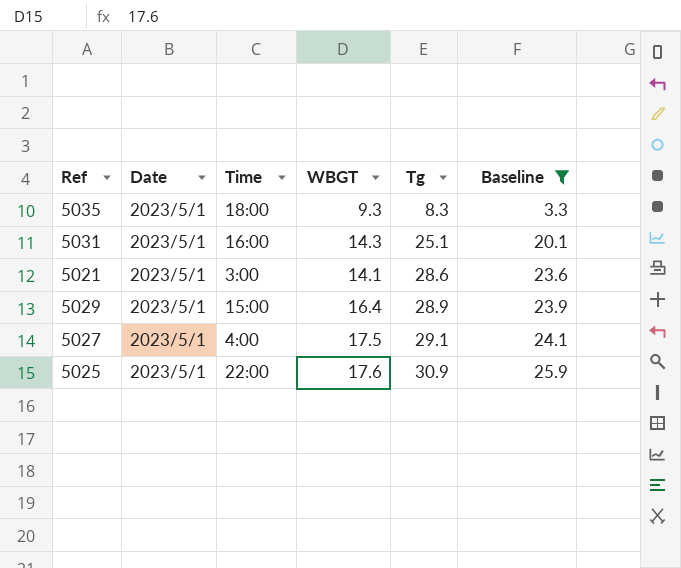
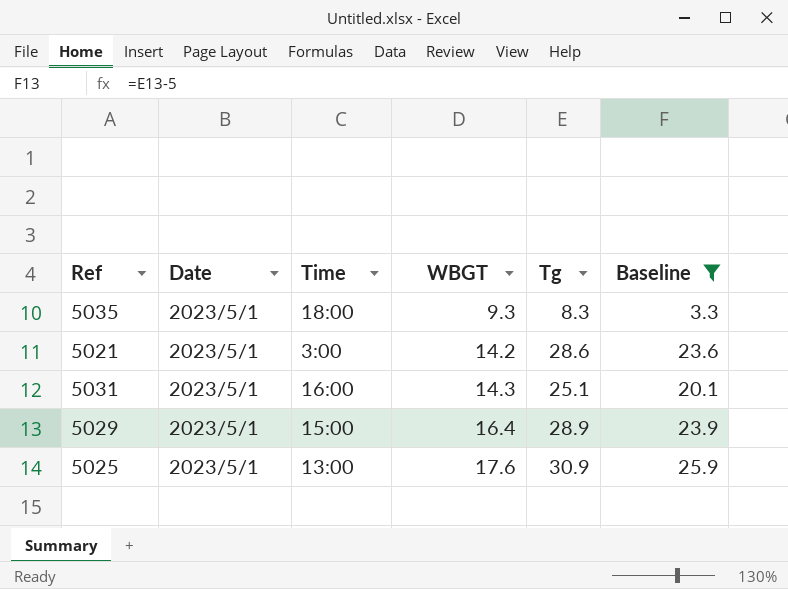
row order: Tg ascending -> WBGT ascending
row 5027: 2023/5/1 | 4:00 | 17.5 | 29.1 | 24.1 -> none
5021 | WBGT: 14.1 -> 14.2
5025 | Time: 22:00 -> 13:00

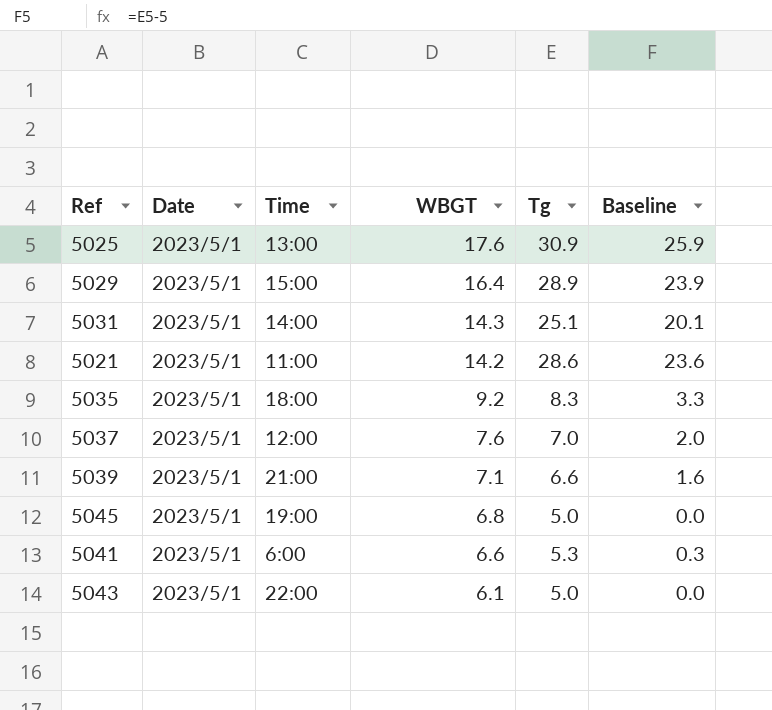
filter: Baseline >= 3.3 -> none
row order: WBGT ascending -> WBGT descending
5031 | Time: 16:00 -> 14:00
5021 | Time: 3:00 -> 11:00
5035 | WBGT: 9.3 -> 9.2

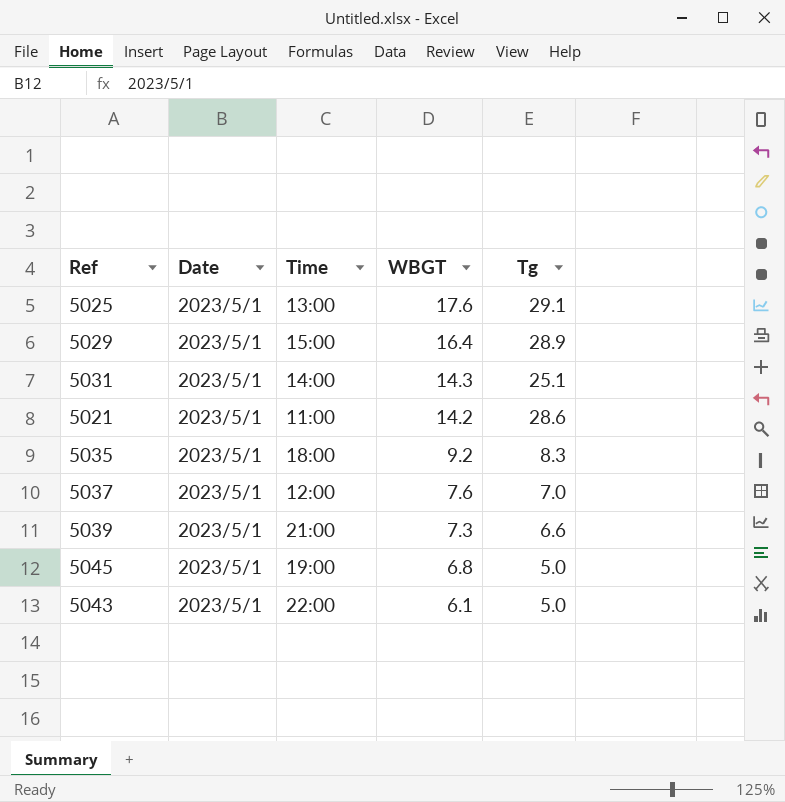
column Baseline | formula: [Tg] - 5 -> none
row 5041: 2023/5/1 | 6:00 | 6.6 | 5.3 | 0.3 -> none
5025 | Tg: 30.9 -> 29.1
5039 | WBGT: 7.1 -> 7.3

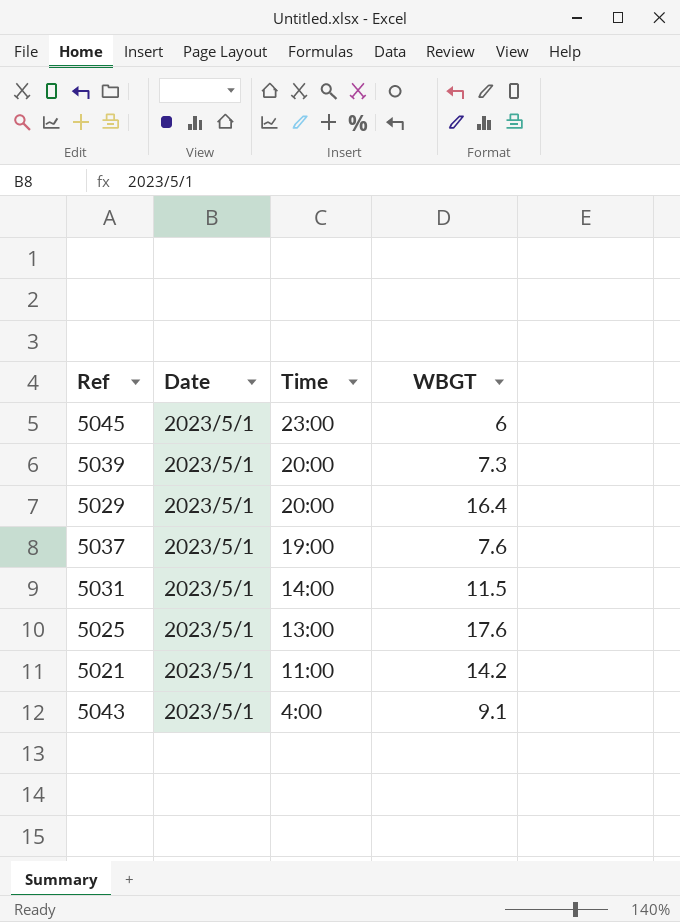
row order: WBGT descending -> Time descending
column Tg | position: 5 -> none
row 5035: 2023/5/1 | 18:00 | 9.2 | 8.3 -> none
5045 | Time: 19:00 -> 23:00
5045 | WBGT: 6.8 -> 6
5039 | Time: 21:00 -> 20:00
5029 | Time: 15:00 -> 20:00
5037 | Time: 12:00 -> 19:00
5031 | WBGT: 14.3 -> 11.5
5043 | Time: 22:00 -> 4:00
5043 | WBGT: 6.1 -> 9.1

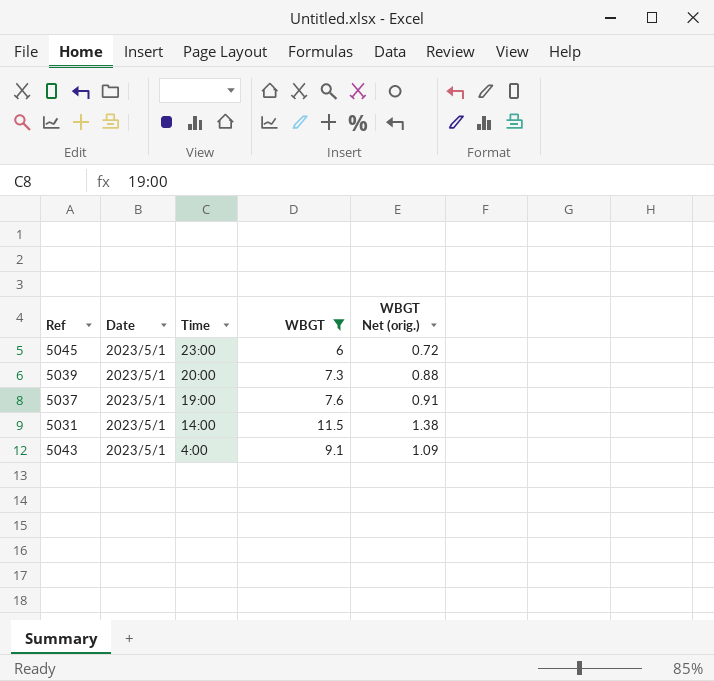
filter: none -> WBGT <= 11.5
column WBGT Net (orig.) | formula: none -> [WBGT] * 0.12

